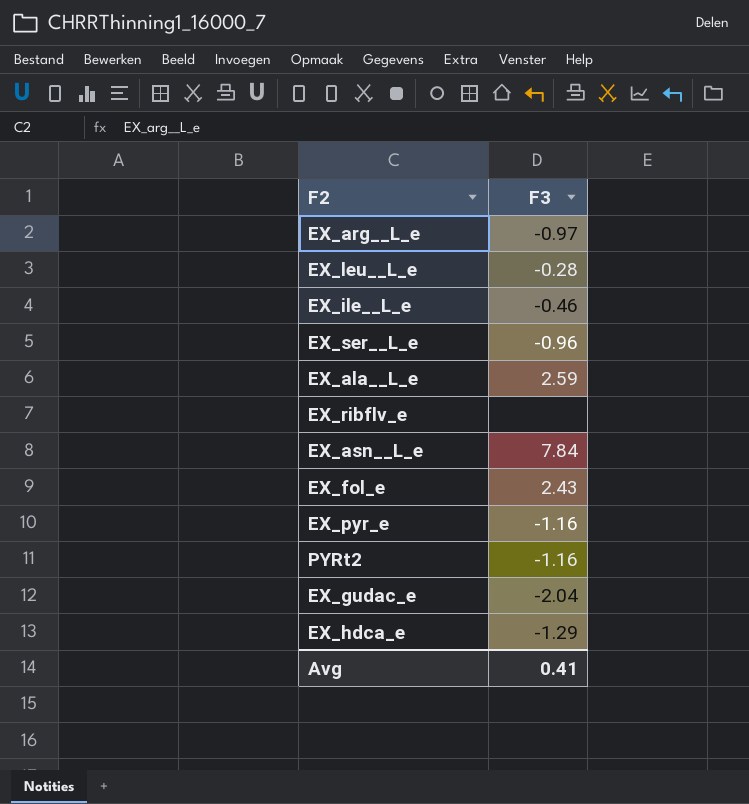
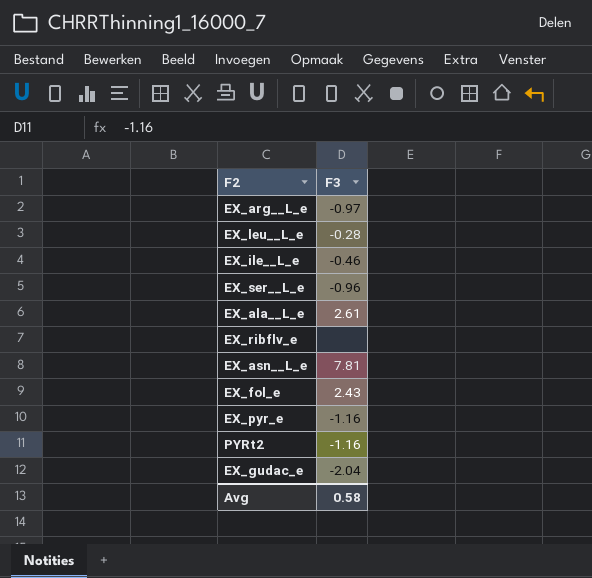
row EX_hdca_e: -1.29 -> none
EX_ala__L_e | F3: 2.59 -> 2.61
EX_asn__L_e | F3: 7.84 -> 7.81
Avg | F3: 0.41 -> 0.58

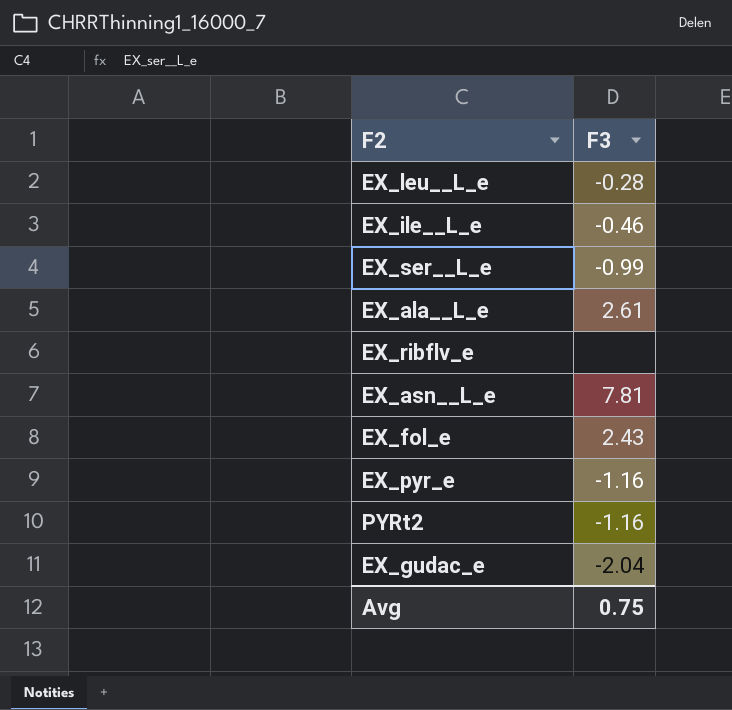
row EX_arg__L_e: -0.97 -> none
EX_ser__L_e | F3: -0.96 -> -0.99
Avg | F3: 0.58 -> 0.75

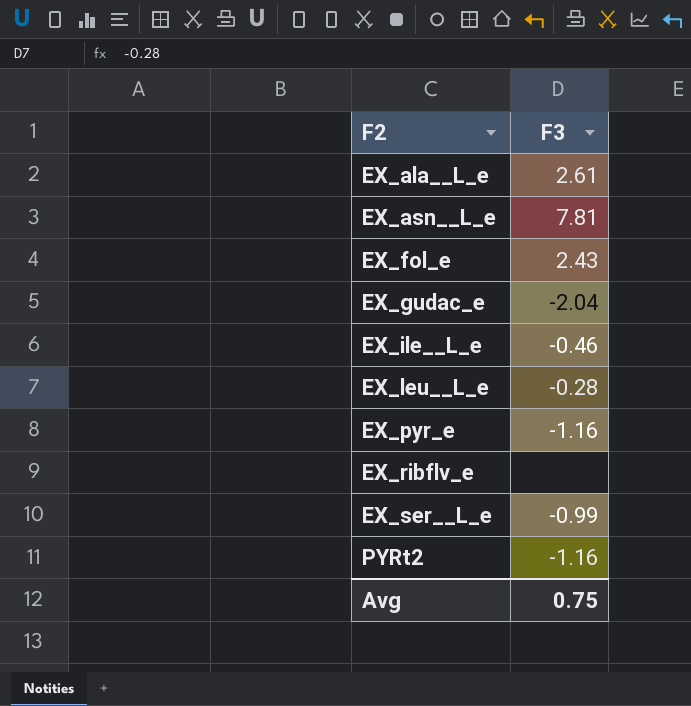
row order: none -> F2 ascending

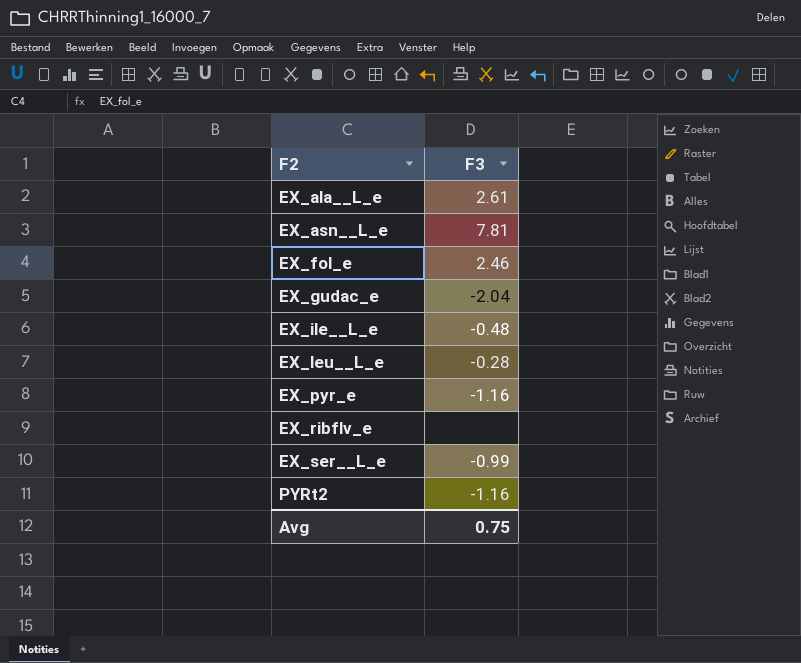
EX_fol_e | F3: 2.43 -> 2.46
EX_ile__L_e | F3: -0.46 -> -0.48

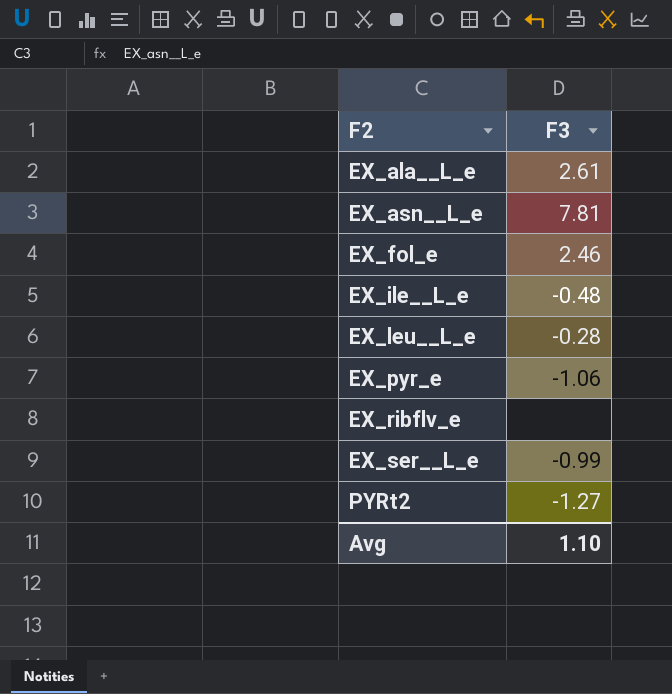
row EX_gudac_e: -2.04 -> none
EX_pyr_e | F3: -1.16 -> -1.06
PYRt2 | F3: -1.16 -> -1.27
Avg | F3: 0.75 -> 1.10

